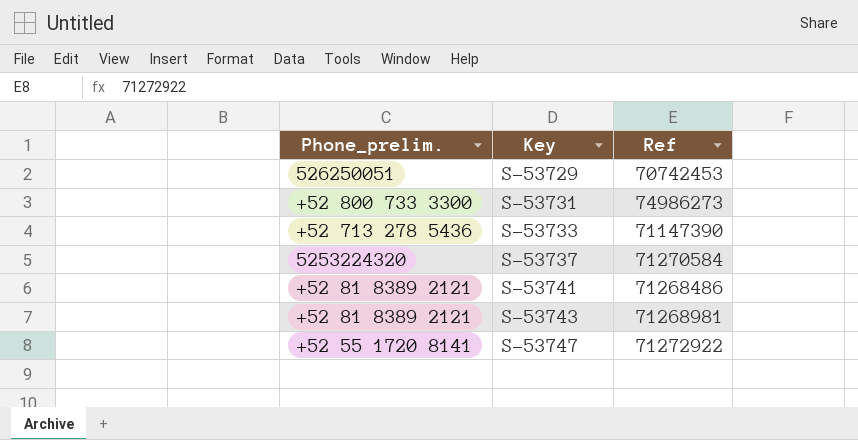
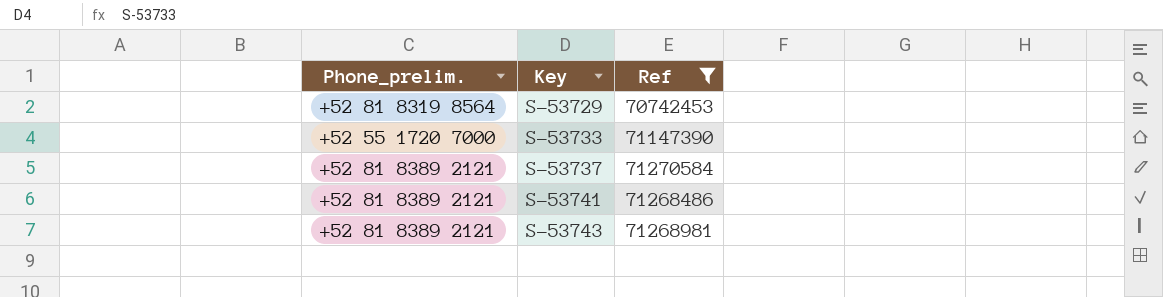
filter: none -> Ref <= 71270584
S-53729 | Phone_prelim.: 526250051 -> +52 81 8319 8564
S-53733 | Phone_prelim.: +52 713 278 5436 -> +52 55 1720 7000
S-53737 | Phone_prelim.: 5253224320 -> +52 81 8389 2121

